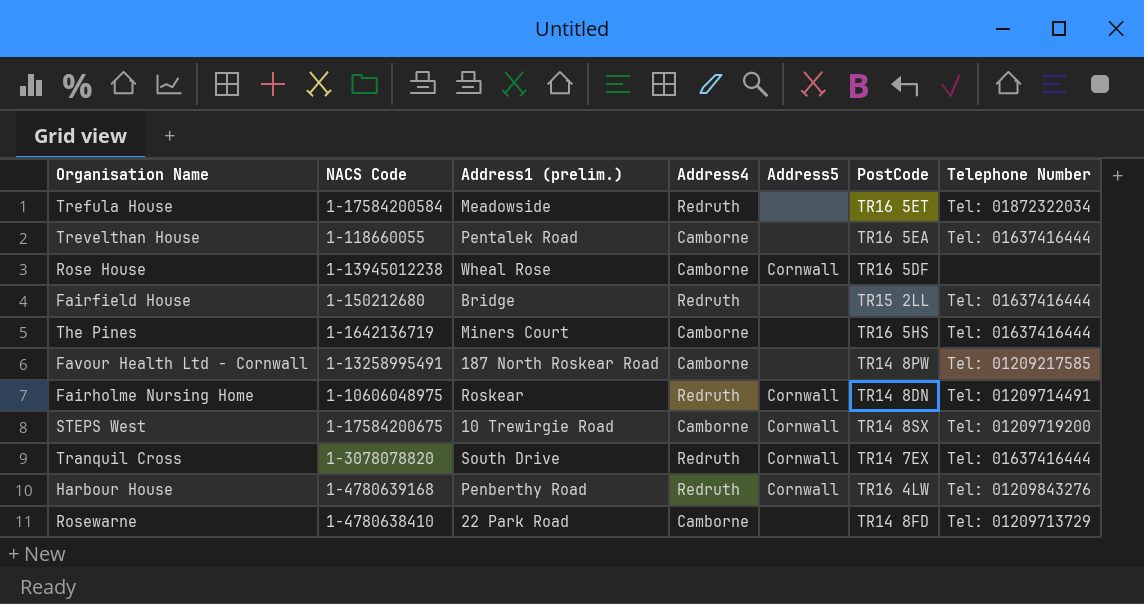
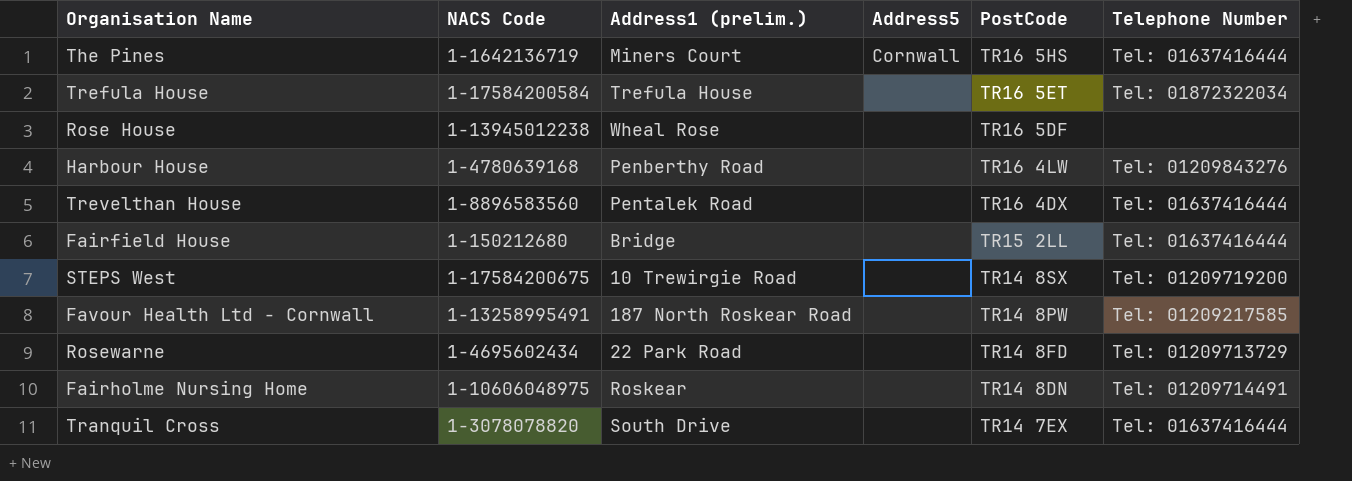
row order: none -> PostCode descending
column Address4 | position: 4 -> none
The Pines | Address5: none -> Cornwall
Trefula House | Address1 (prelim.): Meadowside -> Trefula House
Rose House | Address5: Cornwall -> none
Harbour House | Address5: Cornwall -> none
Trevelthan House | NACS Code: 1-118660055 -> 1-8896583560
Trevelthan House | PostCode: TR16 5EA -> TR16 4DX
STEPS West | Address5: Cornwall -> none
Rosewarne | NACS Code: 1-4780638410 -> 1-4695602434
Fairholme Nursing Home | Address5: Cornwall -> none
Tranquil Cross | Address5: Cornwall -> none

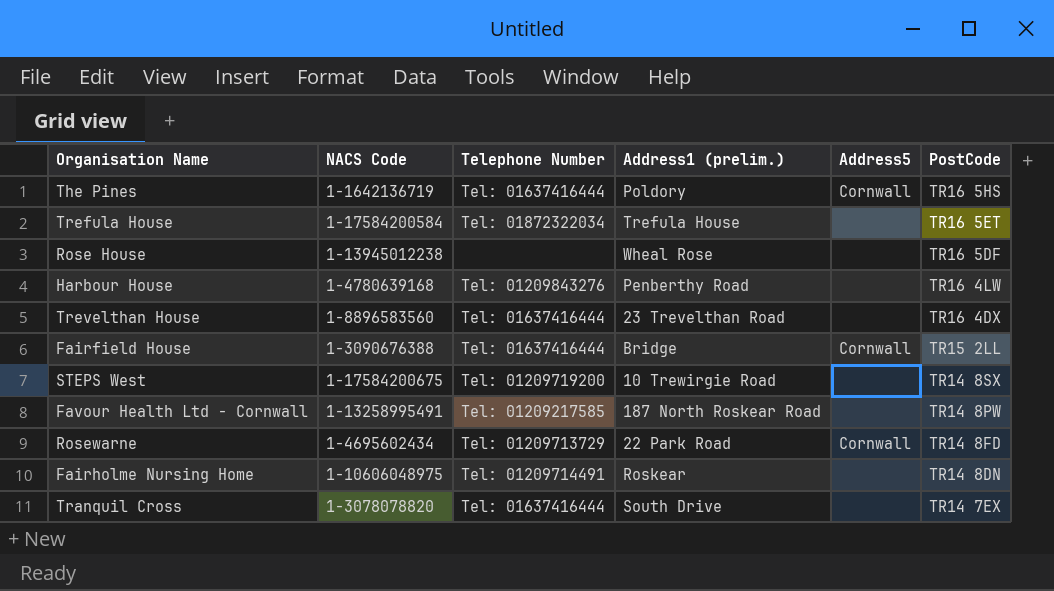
column Telephone Number | position: 6 -> 3
The Pines | Address1 (prelim.): Miners Court -> Poldory
Trevelthan House | Address1 (prelim.): Pentalek Road -> 23 Trevelthan Road
Fairfield House | NACS Code: 1-150212680 -> 1-3090676388
Fairfield House | Address5: none -> Cornwall
Rosewarne | Address5: none -> Cornwall

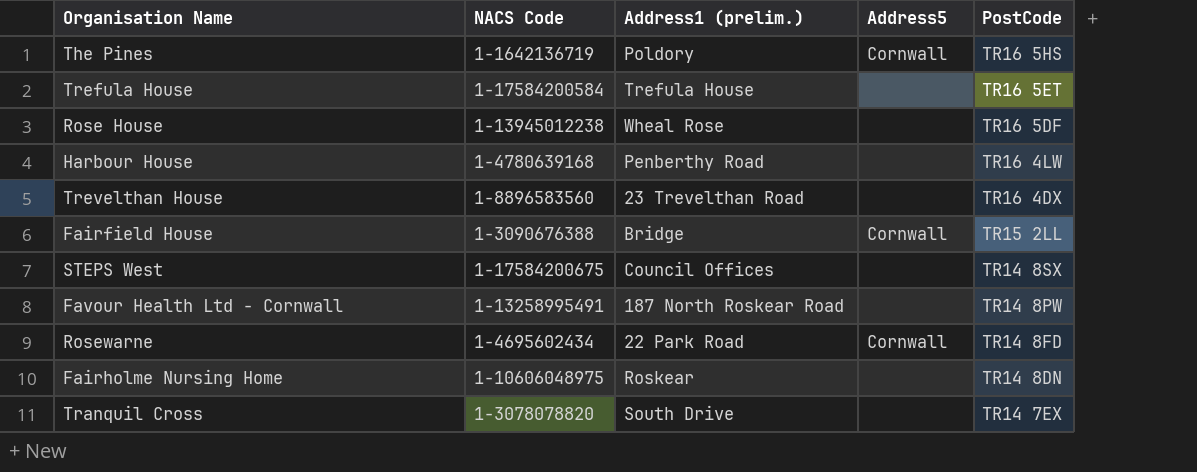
column Telephone Number | position: 3 -> none
STEPS West | Address1 (prelim.): 10 Trewirgie Road -> Council Offices

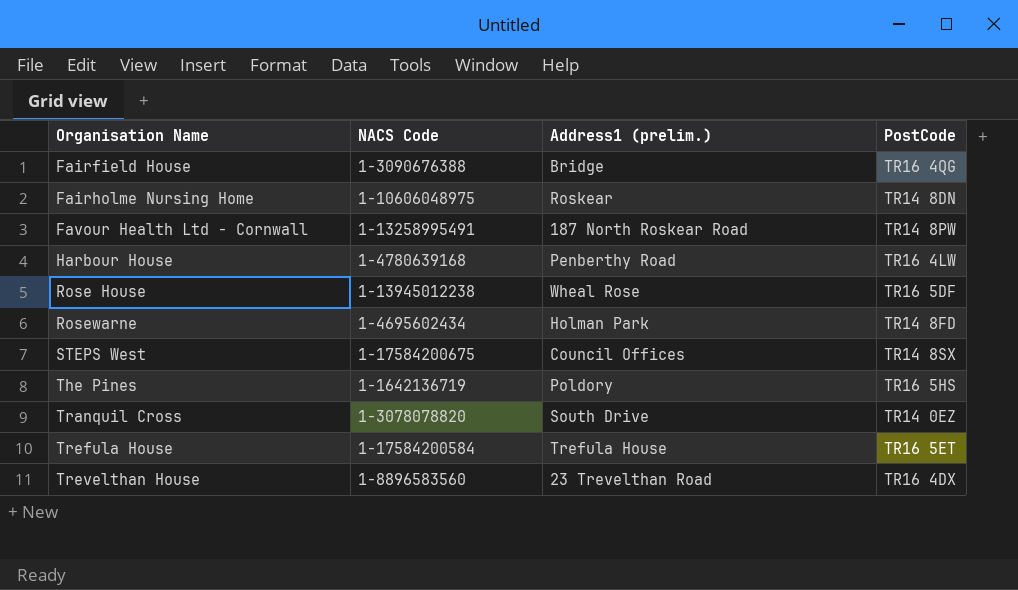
row order: PostCode descending -> Organisation Name ascending
column Address5 | position: 4 -> none
Fairfield House | PostCode: TR15 2LL -> TR16 4QG
Rosewarne | Address1 (prelim.): 22 Park Road -> Holman Park
Tranquil Cross | PostCode: TR14 7EX -> TR14 0EZ

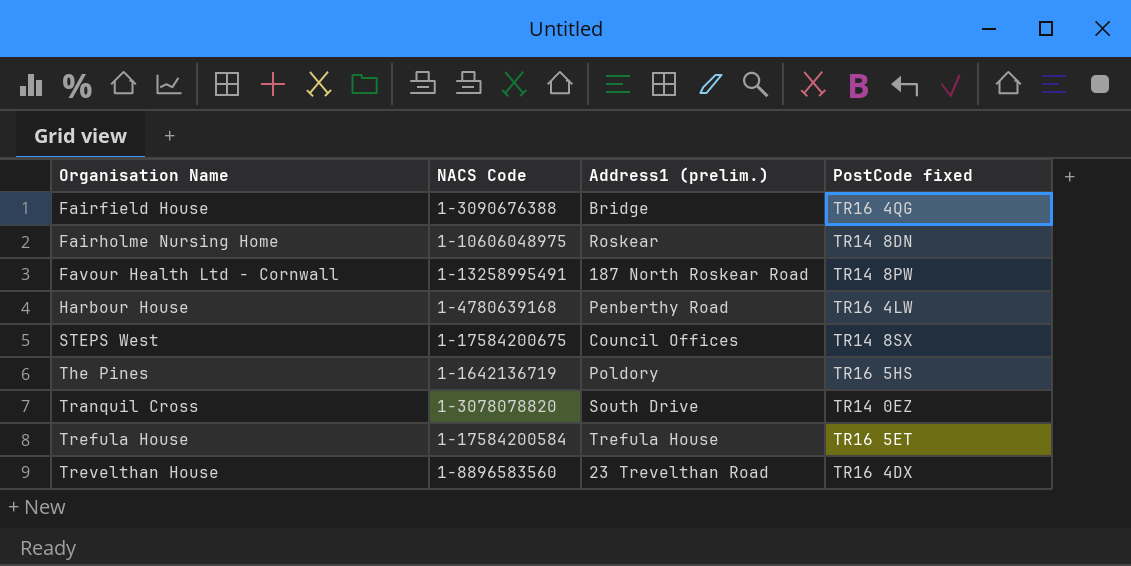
column name: PostCode -> PostCode fixed
row Rose House: 1-13945012238 | Wheal Rose | TR16 5DF -> none
row Rosewarne: 1-4695602434 | Holman Park | TR14 8FD -> none

